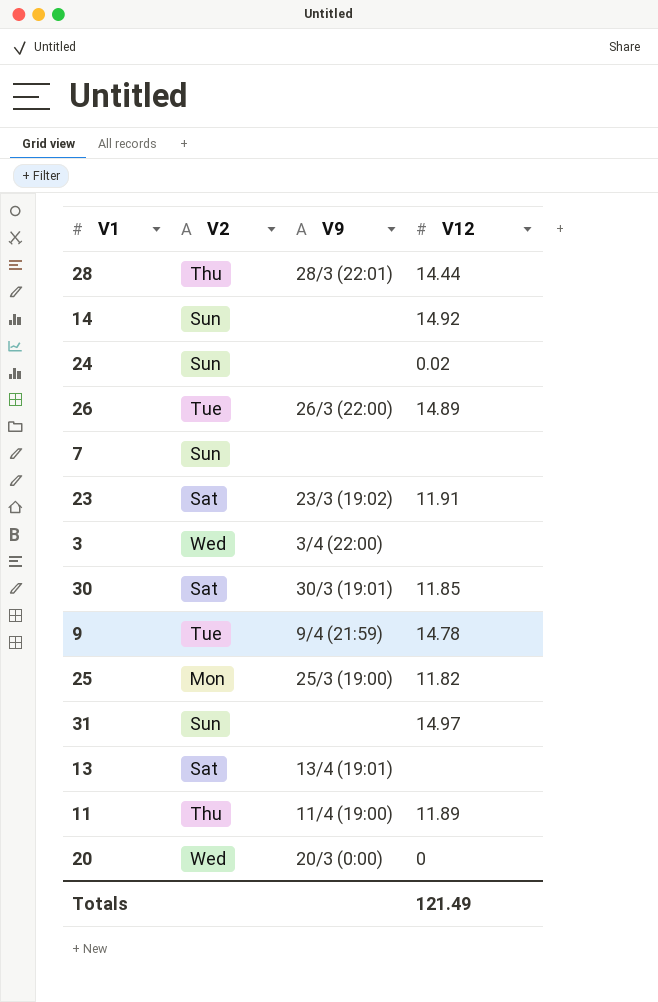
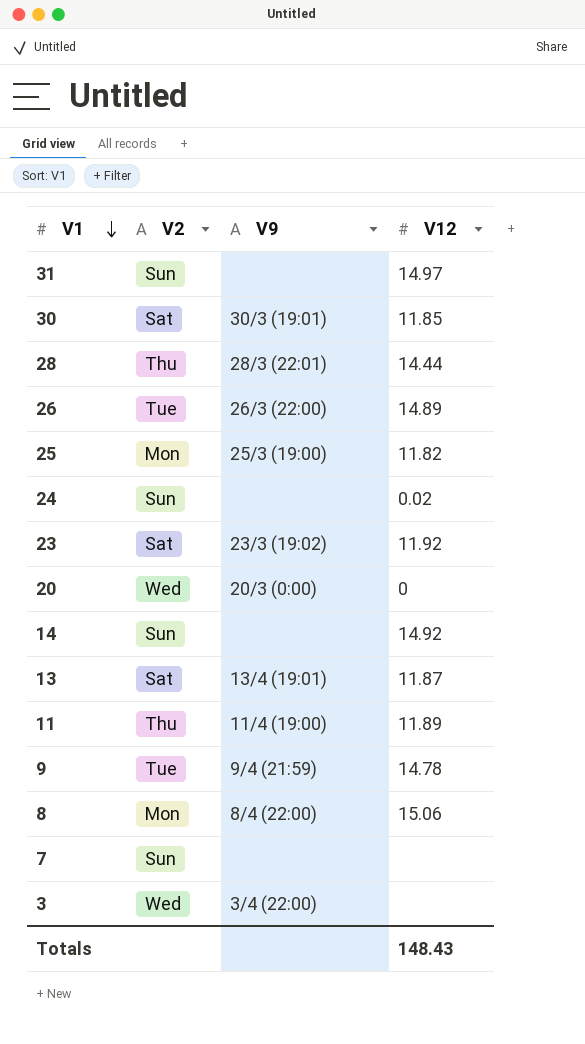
row order: none -> V1 descending
23 | V12: 11.91 -> 11.92
13 | V12: none -> 11.87
row 8: none -> Mon | 8/4 (22:00) | 15.06
Totals | V12: 121.49 -> 148.43

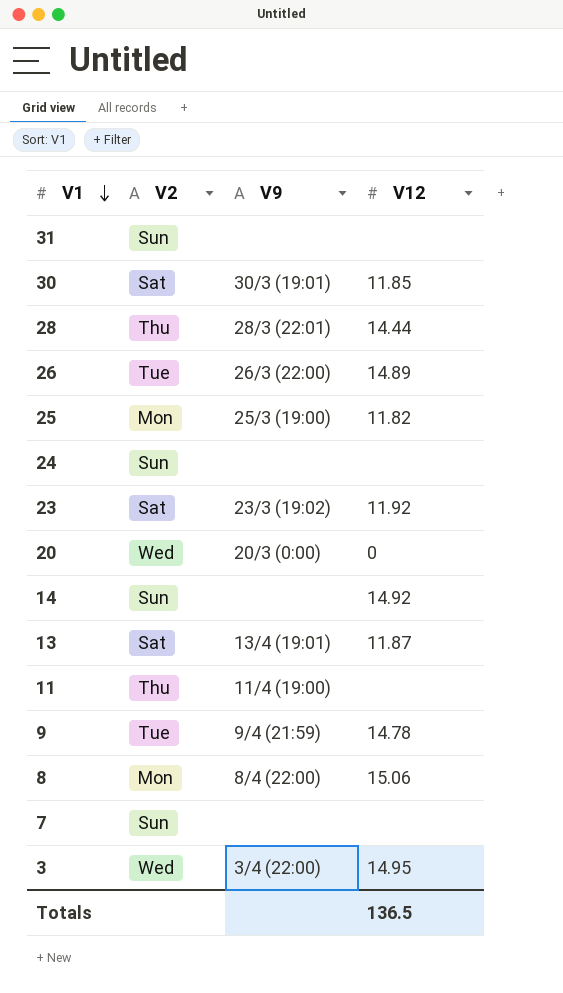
31 | V12: 14.97 -> none
24 | V12: 0.02 -> none
11 | V12: 11.89 -> none
3 | V12: none -> 14.95
Totals | V12: 148.43 -> 136.5

